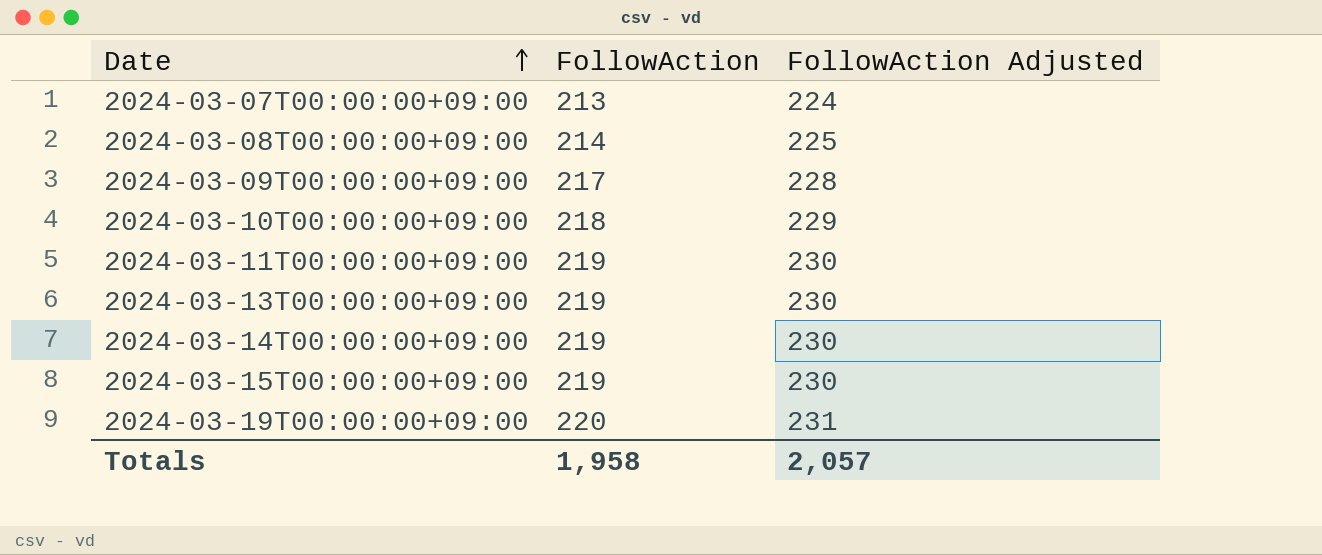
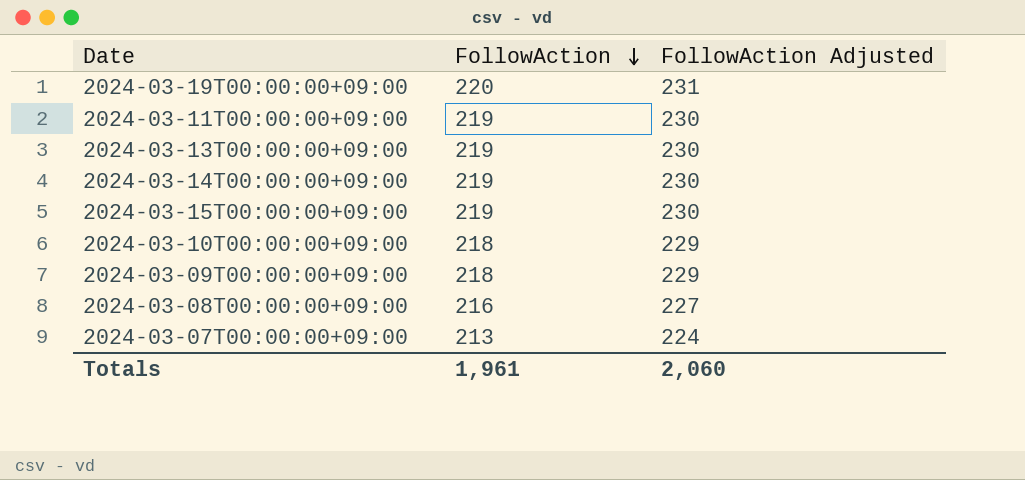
row order: Date ascending -> FollowAction descending
2024-03-09T00:00:00+09:00 | FollowAction: 217 -> 218
2024-03-09T00:00:00+09:00 | FollowAction Adjusted: 228 -> 229
2024-03-08T00:00:00+09:00 | FollowAction: 214 -> 216
2024-03-08T00:00:00+09:00 | FollowAction Adjusted: 225 -> 227
Totals | FollowAction: 1,958 -> 1,961
Totals | FollowAction Adjusted: 2,057 -> 2,060

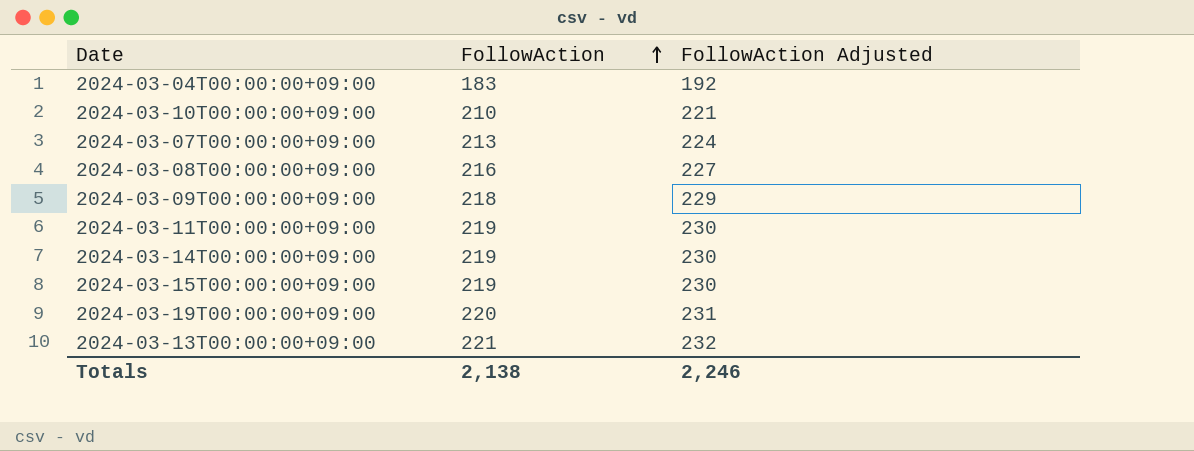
row order: FollowAction descending -> FollowAction ascending
row 2024-03-04T00:00:00+09:00: none -> 183 | 192
2024-03-10T00:00:00+09:00 | FollowAction: 218 -> 210
2024-03-10T00:00:00+09:00 | FollowAction Adjusted: 229 -> 221
2024-03-13T00:00:00+09:00 | FollowAction: 219 -> 221
2024-03-13T00:00:00+09:00 | FollowAction Adjusted: 230 -> 232
Totals | FollowAction: 1,961 -> 2,138
Totals | FollowAction Adjusted: 2,060 -> 2,246

